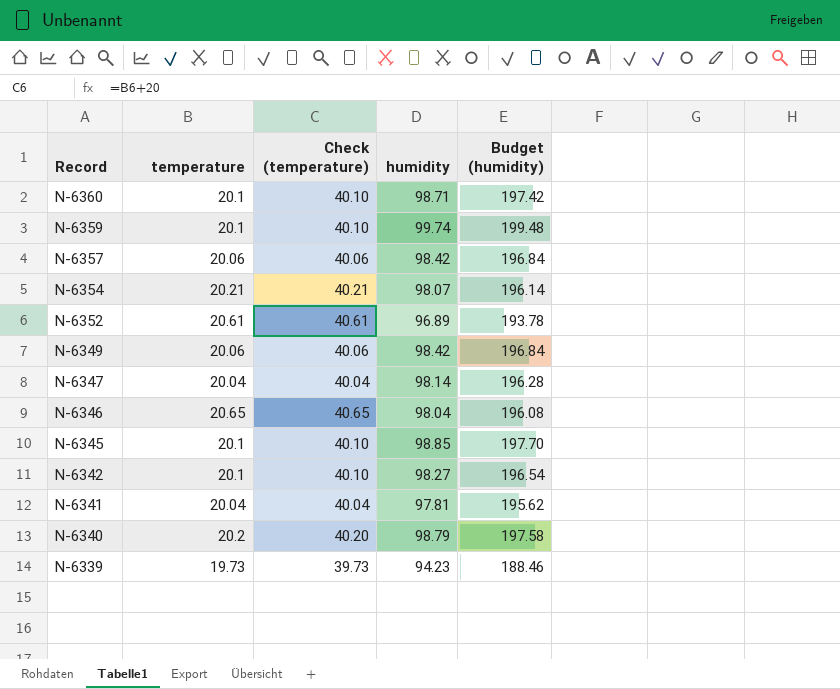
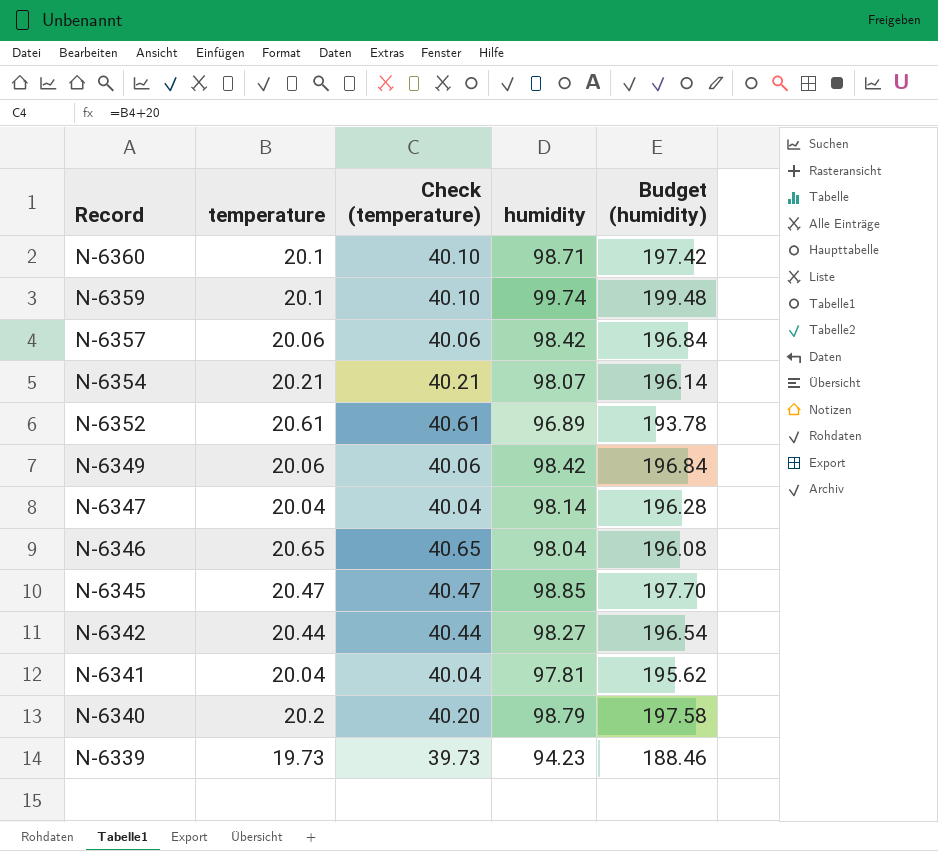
N-6345 | temperature: 20.1 -> 20.47
N-6345 | Check (temperature): 40.10 -> 40.47
N-6342 | temperature: 20.1 -> 20.44
N-6342 | Check (temperature): 40.10 -> 40.44

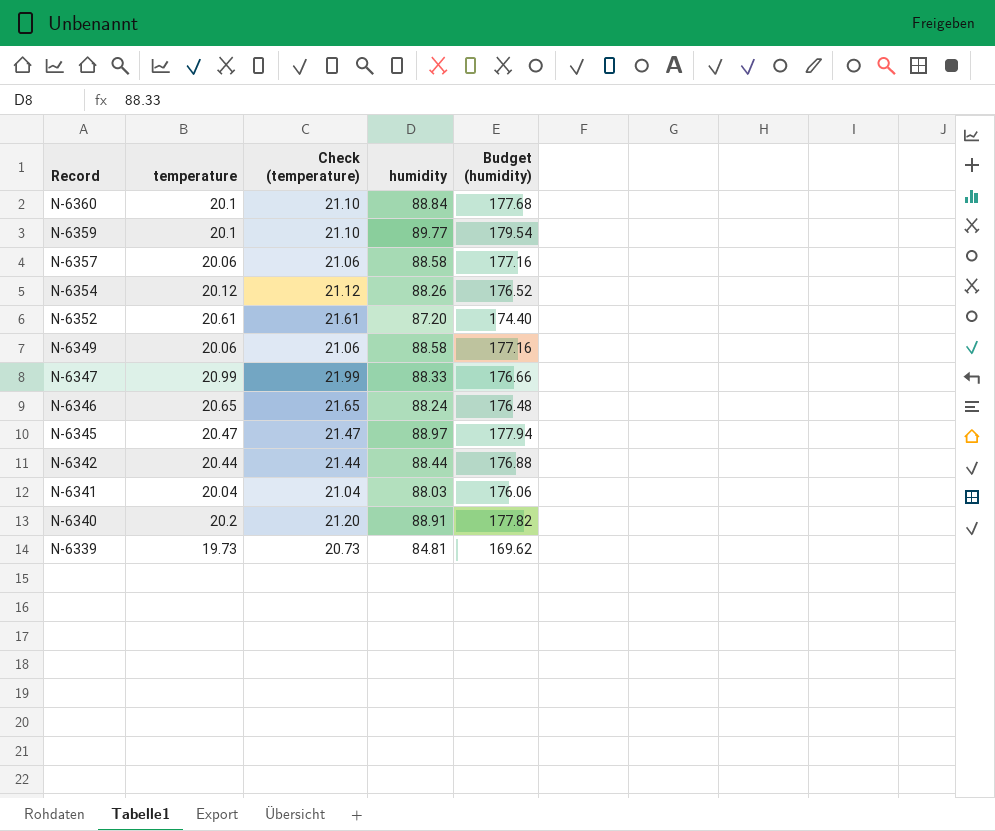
column Check (temperature) | formula: [temperature] + 20 -> [temperature] + 1
N-6360 | humidity: 98.71 -> 88.84
N-6360 | Budget (humidity): 197.42 -> 177.68
N-6359 | humidity: 99.74 -> 89.77
N-6359 | Budget (humidity): 199.48 -> 179.54
N-6357 | humidity: 98.42 -> 88.58
N-6357 | Budget (humidity): 196.84 -> 177.16
N-6354 | temperature: 20.21 -> 20.12
N-6354 | humidity: 98.07 -> 88.26
N-6354 | Budget (humidity): 196.14 -> 176.52
N-6352 | humidity: 96.89 -> 87.20
N-6352 | Budget (humidity): 193.78 -> 174.40
N-6349 | humidity: 98.42 -> 88.58
N-6349 | Budget (humidity): 196.84 -> 177.16
N-6347 | temperature: 20.04 -> 20.99
N-6347 | humidity: 98.14 -> 88.33
N-6347 | Budget (humidity): 196.28 -> 176.66
N-6346 | humidity: 98.04 -> 88.24
N-6346 | Budget (humidity): 196.08 -> 176.48
N-6345 | humidity: 98.85 -> 88.97
N-6345 | Budget (humidity): 197.70 -> 177.94
N-6342 | humidity: 98.27 -> 88.44
N-6342 | Budget (humidity): 196.54 -> 176.88
N-6341 | humidity: 97.81 -> 88.03
N-6341 | Budget (humidity): 195.62 -> 176.06
N-6340 | humidity: 98.79 -> 88.91
N-6340 | Budget (humidity): 197.58 -> 177.82
N-6339 | humidity: 94.23 -> 84.81
N-6339 | Budget (humidity): 188.46 -> 169.62

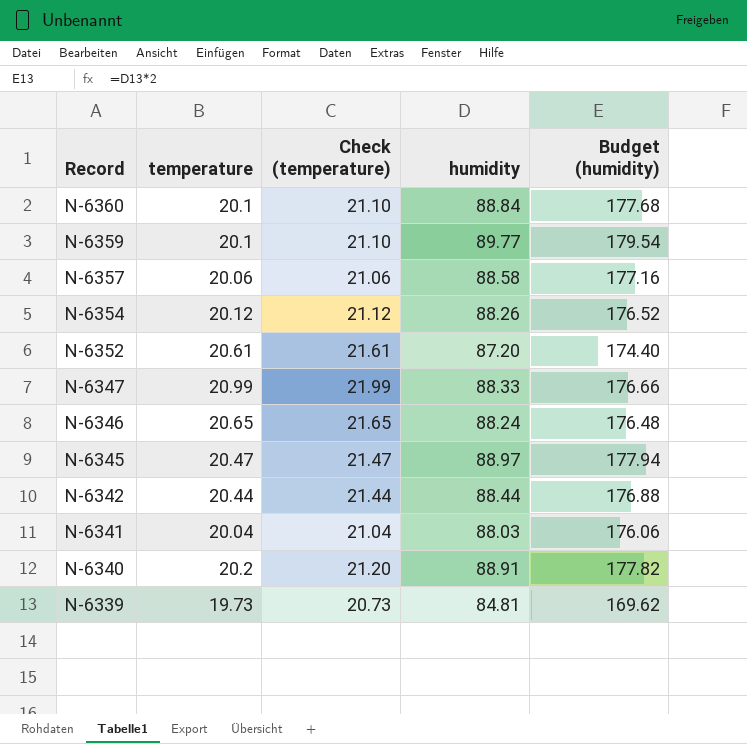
row N-6349: 20.06 | 21.06 | 88.58 | 177.16 -> none

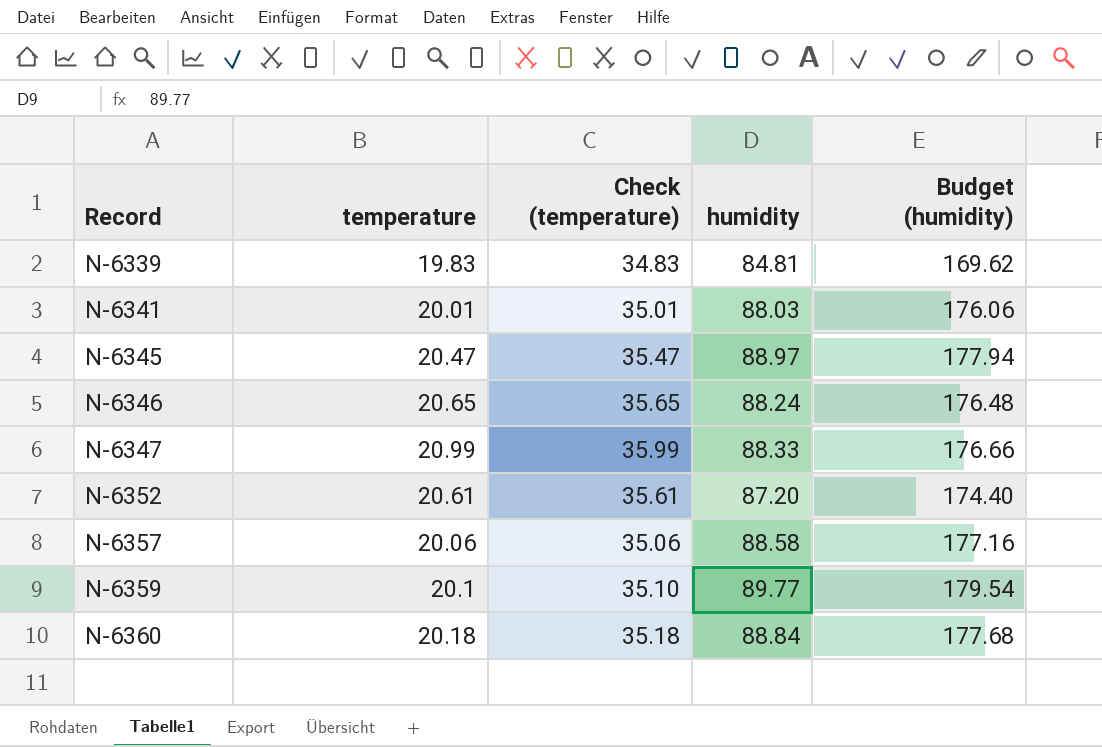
row order: Record descending -> Record ascending
column Check (temperature) | formula: [temperature] + 1 -> [temperature] + 15
row N-6354: 20.12 | 21.12 | 88.26 | 176.52 -> none
row N-6342: 20.44 | 21.44 | 88.44 | 176.88 -> none
row N-6340: 20.2 | 21.20 | 88.91 | 177.82 -> none
N-6339 | temperature: 19.73 -> 19.83
N-6341 | temperature: 20.04 -> 20.01
N-6360 | temperature: 20.1 -> 20.18

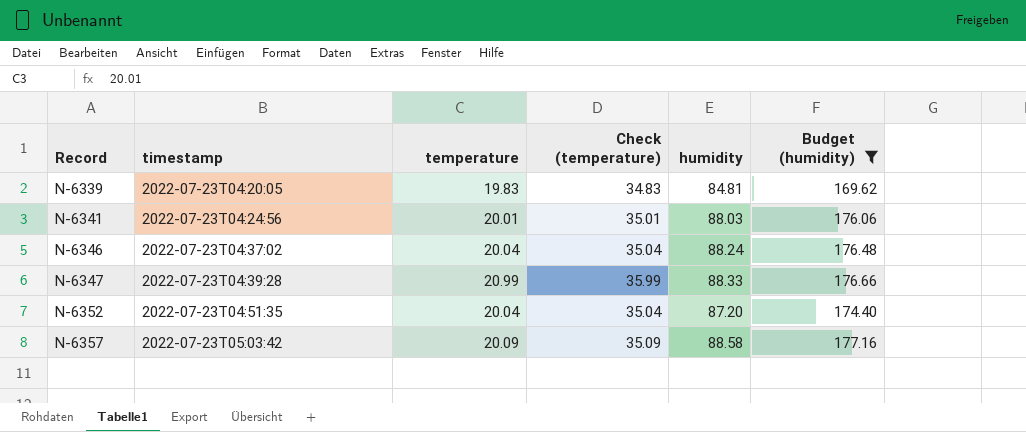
filter: none -> Budget (humidity) <= 177.16
column timestamp | position: none -> 2
N-6346 | temperature: 20.65 -> 20.04
N-6346 | Check (temperature): 35.65 -> 35.04
N-6352 | temperature: 20.61 -> 20.04
N-6352 | Check (temperature): 35.61 -> 35.04
N-6357 | temperature: 20.06 -> 20.09
N-6357 | Check (temperature): 35.06 -> 35.09

